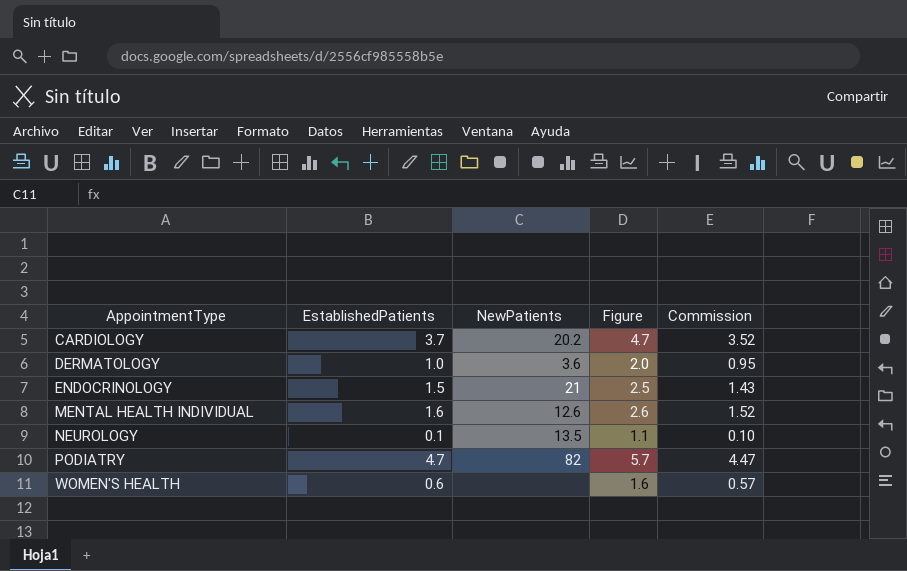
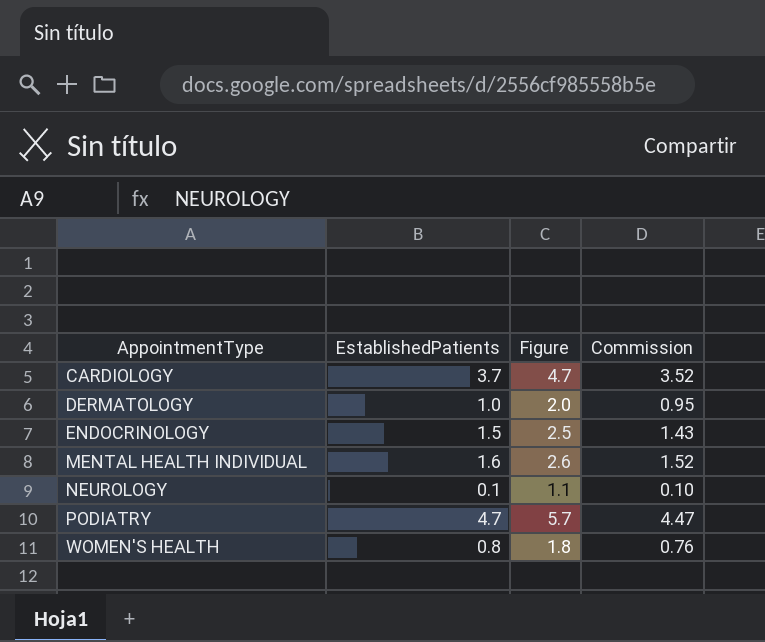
column NewPatients | position: 3 -> none
WOMEN'S HEALTH | EstablishedPatients: 0.6 -> 0.8
WOMEN'S HEALTH | Figure: 1.6 -> 1.8
WOMEN'S HEALTH | Commission: 0.57 -> 0.76

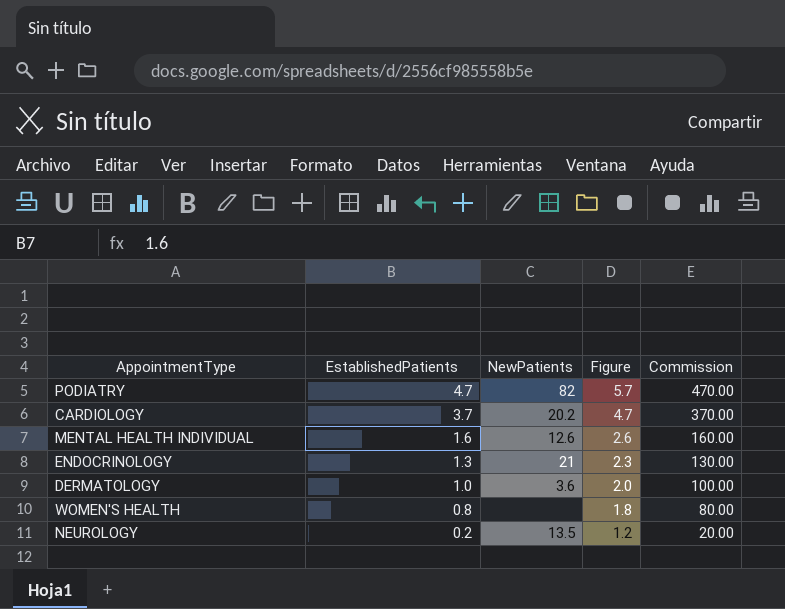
row order: AppointmentType ascending -> EstablishedPatients descending
column NewPatients | position: none -> 3
column Commission | formula: [EstablishedPatients] * 0.95 -> [EstablishedPatients] * 100
ENDOCRINOLOGY | EstablishedPatients: 1.5 -> 1.3
ENDOCRINOLOGY | Figure: 2.5 -> 2.3
NEUROLOGY | EstablishedPatients: 0.1 -> 0.2
NEUROLOGY | Figure: 1.1 -> 1.2

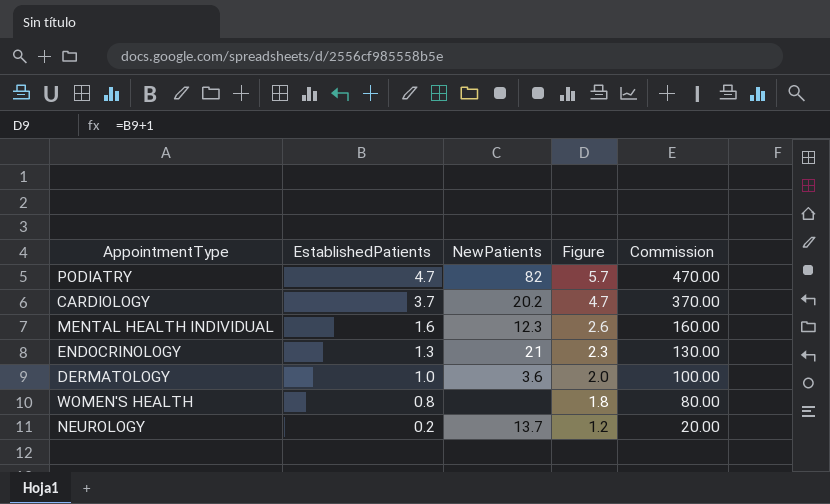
MENTAL HEALTH INDIVIDUAL | NewPatients: 12.6 -> 12.3
NEUROLOGY | NewPatients: 13.5 -> 13.7

